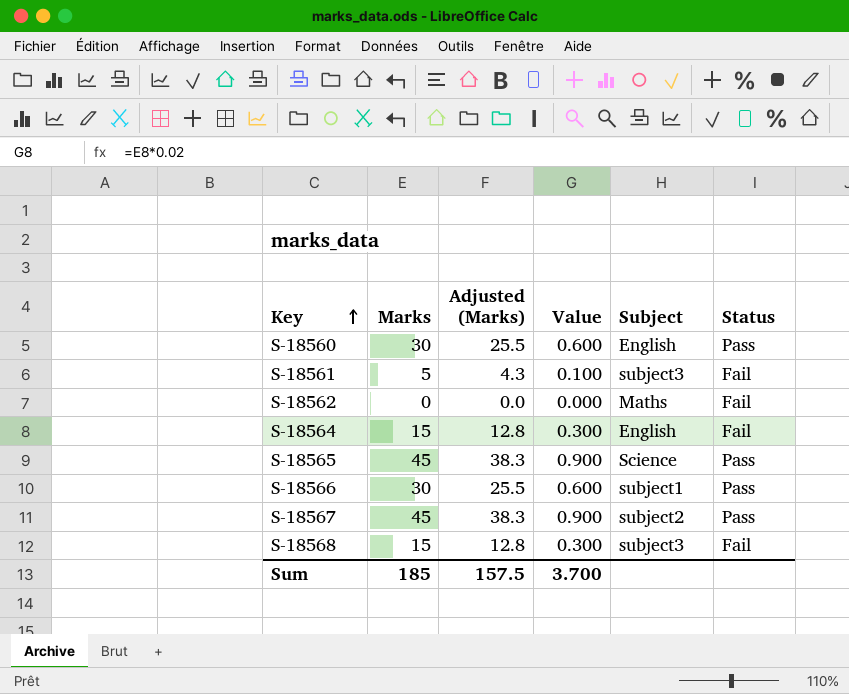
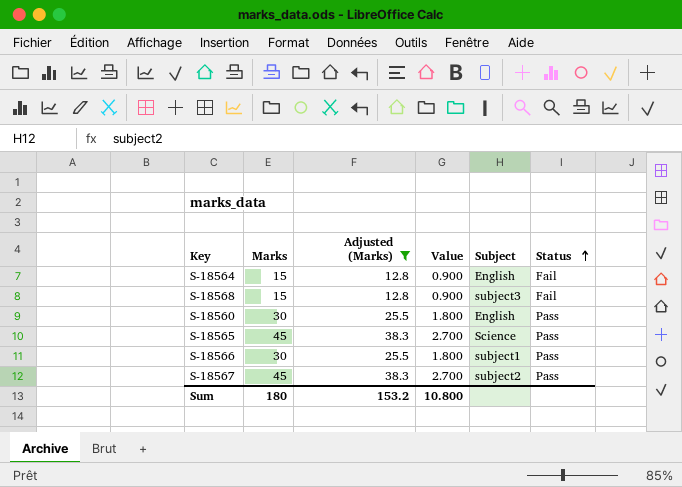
filter: none -> Adjusted (Marks) >= 12.8
row order: Key ascending -> Status ascending
column Value | formula: [Marks] * 0.02 -> [Marks] * 0.06
Sum | Marks: 185 -> 180
Sum | Adjusted (Marks): 157.5 -> 153.2
Sum | Value: 3.700 -> 10.800

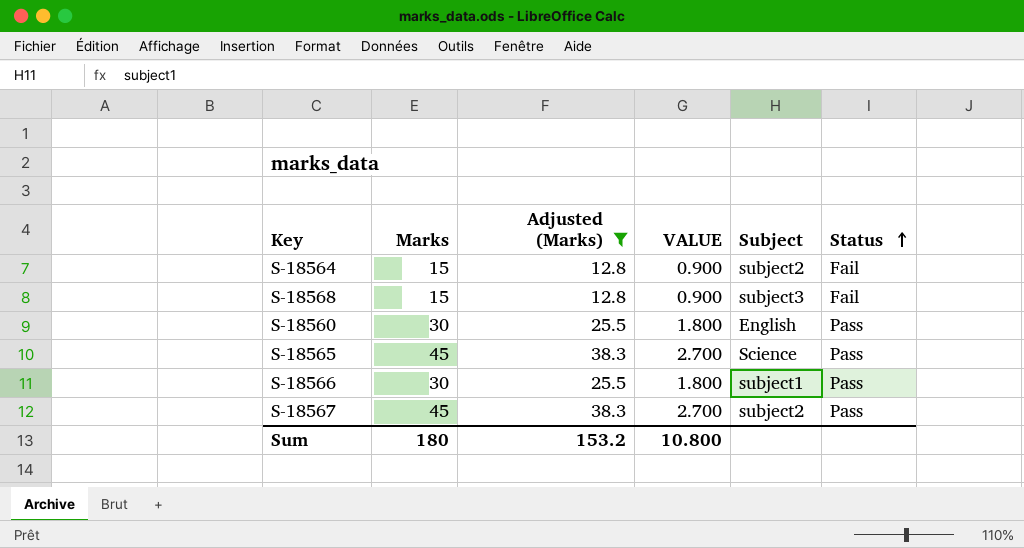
column name: Value -> VALUE
S-18564 | Subject: English -> subject2

